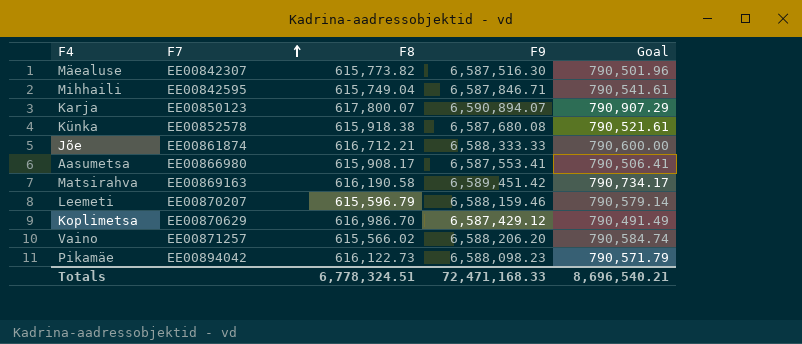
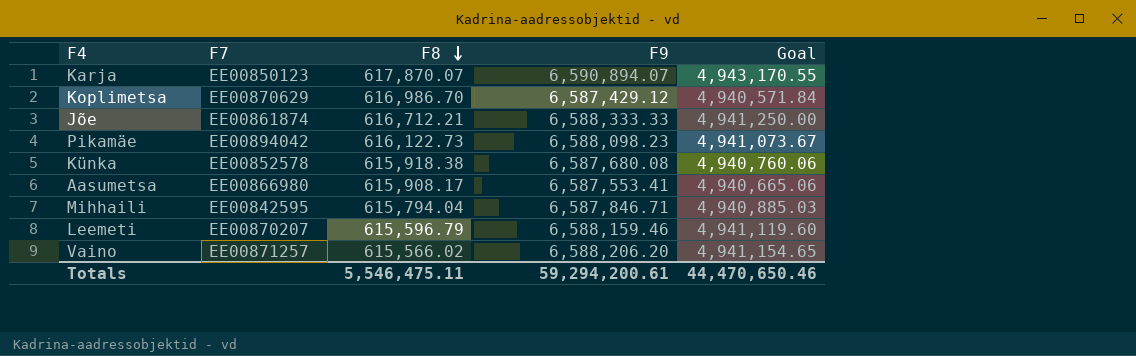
row order: F7 ascending -> F8 descending
column Goal | formula: [F9] * 0.12 -> [F9] * 0.75
row Mäealuse: EE00842307 | 615,773.82 | 6,587,516.30 | 790,501.96 -> none
row Matsirahva: EE00869163 | 616,190.58 | 6,589,451.42 | 790,734.17 -> none
Karja | F8: 617,800.07 -> 617,870.07
Mihhaili | F8: 615,749.04 -> 615,794.04
Totals | F8: 6,778,324.51 -> 5,546,475.11
Totals | F9: 72,471,168.33 -> 59,294,200.61
Totals | Goal: 8,696,540.21 -> 44,470,650.46

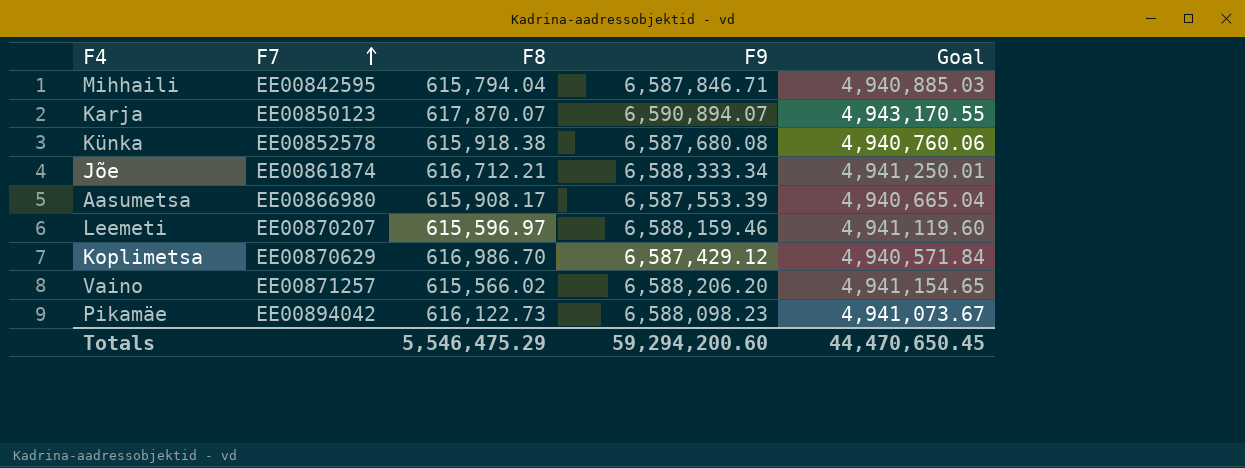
row order: F8 descending -> F7 ascending
Jõe | F9: 6,588,333.33 -> 6,588,333.34
Jõe | Goal: 4,941,250.00 -> 4,941,250.01
Aasumetsa | F9: 6,587,553.41 -> 6,587,553.39
Aasumetsa | Goal: 4,940,665.06 -> 4,940,665.04
Leemeti | F8: 615,596.79 -> 615,596.97
Totals | F8: 5,546,475.11 -> 5,546,475.29
Totals | F9: 59,294,200.61 -> 59,294,200.60
Totals | Goal: 44,470,650.46 -> 44,470,650.45

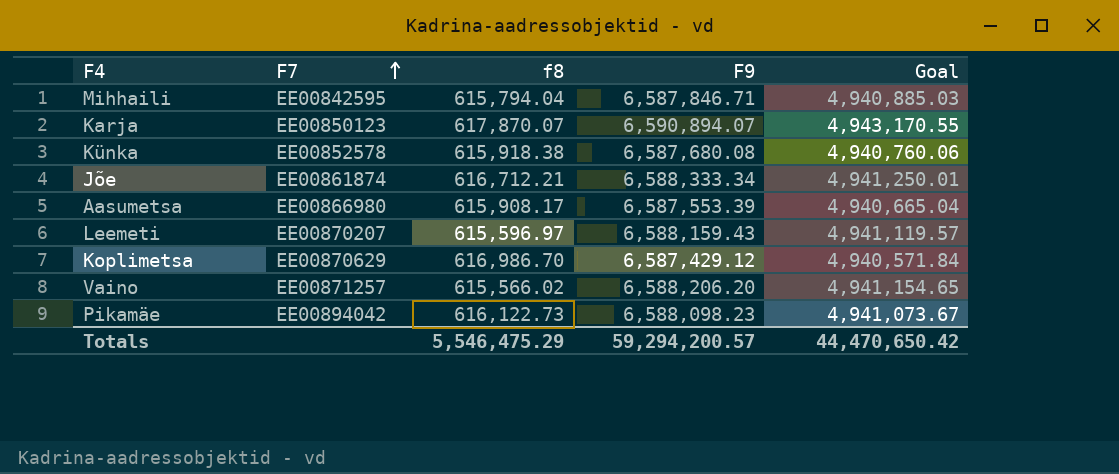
column name: F8 -> f8
Leemeti | F9: 6,588,159.46 -> 6,588,159.43
Leemeti | Goal: 4,941,119.60 -> 4,941,119.57
Totals | F9: 59,294,200.60 -> 59,294,200.57
Totals | Goal: 44,470,650.45 -> 44,470,650.42

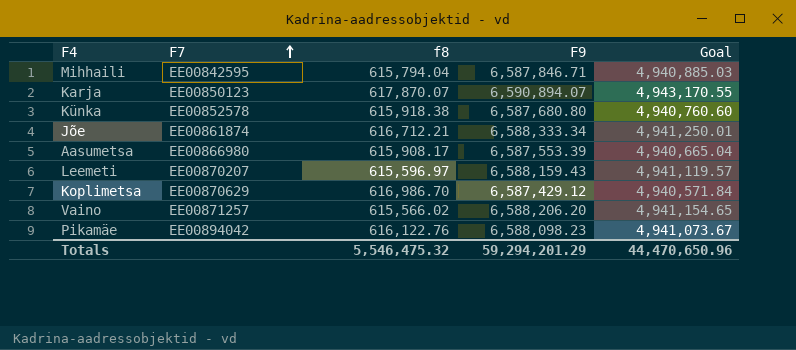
Künka | F9: 6,587,680.08 -> 6,587,680.80
Künka | Goal: 4,940,760.06 -> 4,940,760.60
Pikamäe | f8: 616,122.73 -> 616,122.76
Totals | f8: 5,546,475.29 -> 5,546,475.32
Totals | F9: 59,294,200.57 -> 59,294,201.29
Totals | Goal: 44,470,650.42 -> 44,470,650.96

